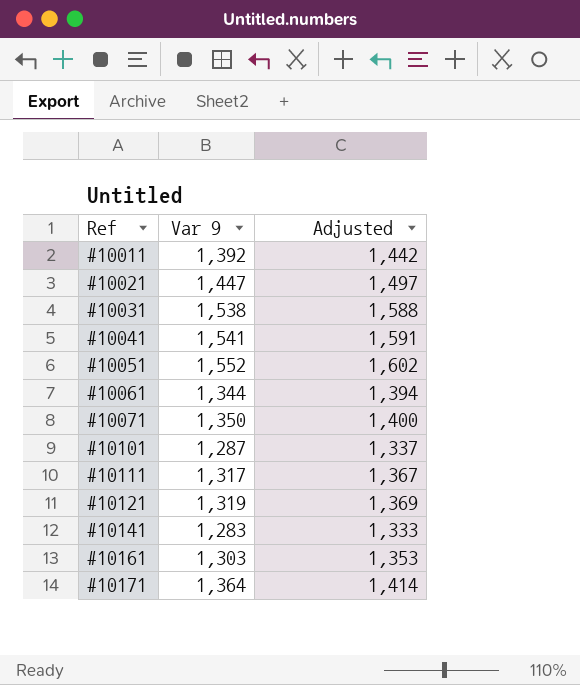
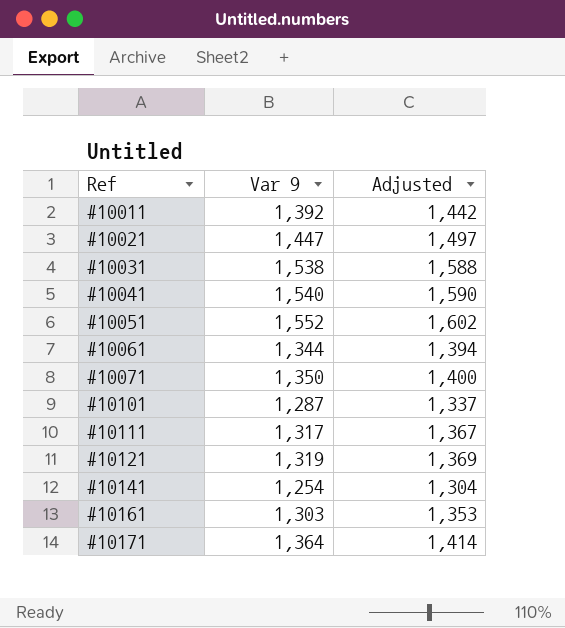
#10041 | Var 9: 1,541 -> 1,540
#10041 | Adjusted: 1,591 -> 1,590
#10141 | Var 9: 1,283 -> 1,254
#10141 | Adjusted: 1,333 -> 1,304

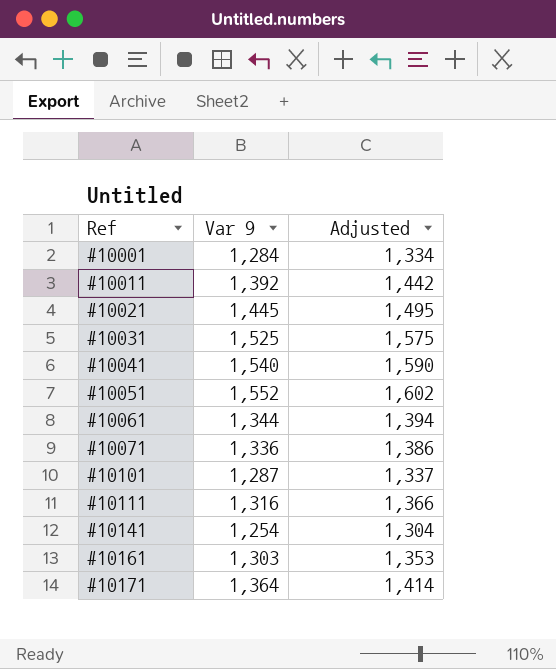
row #10121: 1,319 | 1,369 -> none
row #10001: none -> 1,284 | 1,334
#10021 | Var 9: 1,447 -> 1,445
#10021 | Adjusted: 1,497 -> 1,495
#10031 | Var 9: 1,538 -> 1,525
#10031 | Adjusted: 1,588 -> 1,575
#10071 | Var 9: 1,350 -> 1,336
#10071 | Adjusted: 1,400 -> 1,386
#10111 | Var 9: 1,317 -> 1,316
#10111 | Adjusted: 1,367 -> 1,366

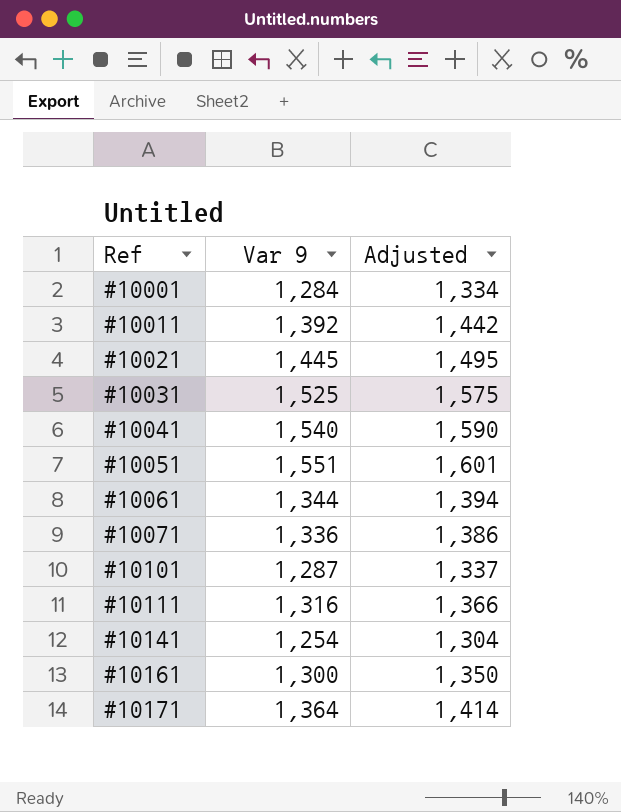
#10051 | Var 9: 1,552 -> 1,551
#10051 | Adjusted: 1,602 -> 1,601
#10161 | Var 9: 1,303 -> 1,300
#10161 | Adjusted: 1,353 -> 1,350

